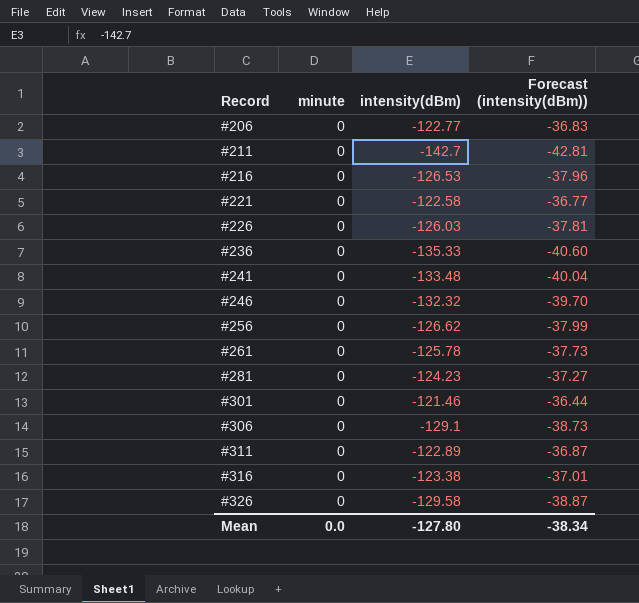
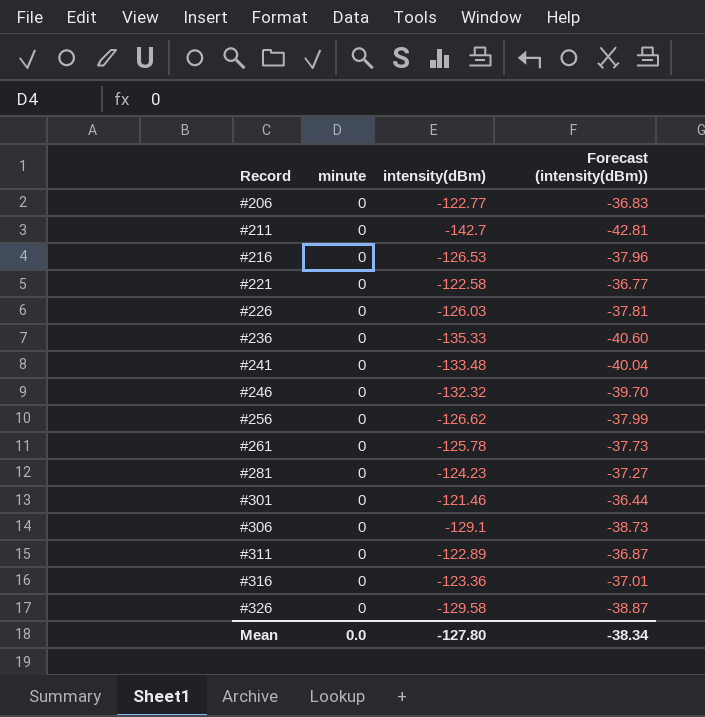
#316 | intensity(dBm): -123.38 -> -123.36

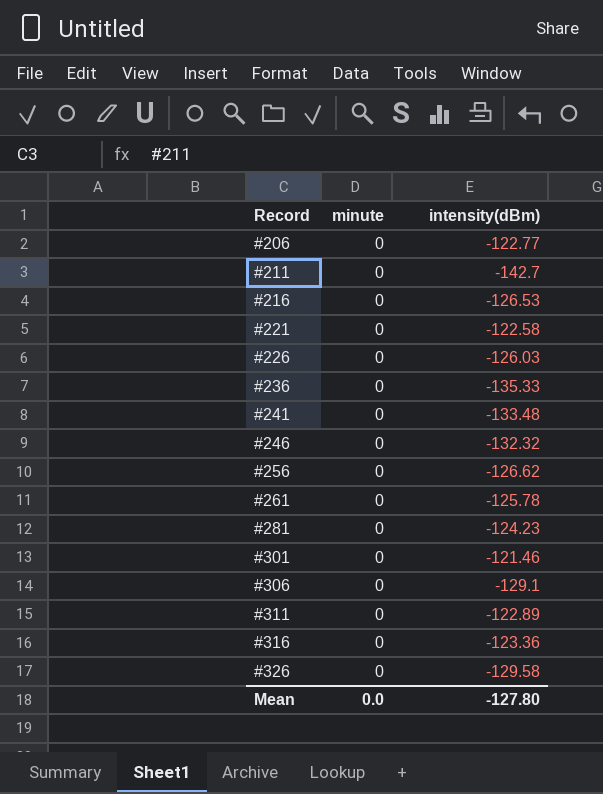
column Forecast (intensity(dBm)) | formula: [intensity(dBm)] * 0.3 -> none

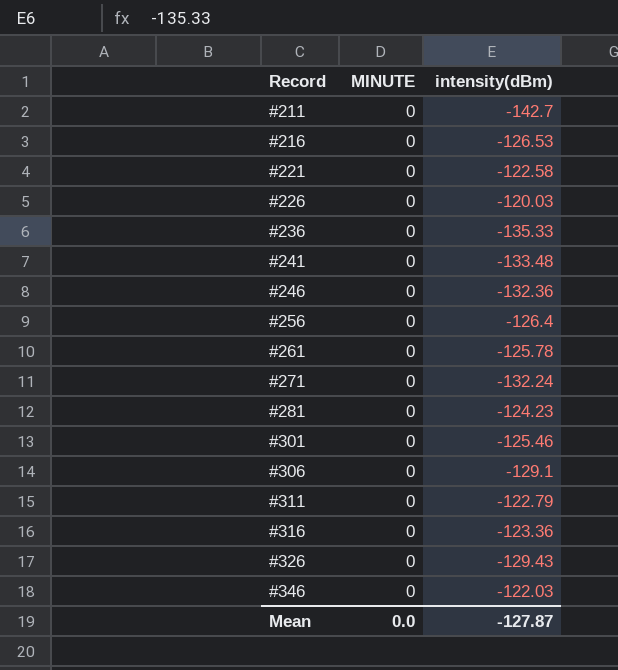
column name: minute -> MINUTE
row #206: 0 | -122.77 -> none
#226 | intensity(dBm): -126.03 -> -120.03
#246 | intensity(dBm): -132.32 -> -132.36
#256 | intensity(dBm): -126.62 -> -126.4
row #271: none -> 0 | -132.24
#301 | intensity(dBm): -121.46 -> -125.46
#311 | intensity(dBm): -122.89 -> -122.79
#326 | intensity(dBm): -129.58 -> -129.43
row #346: none -> 0 | -122.03
Mean | intensity(dBm): -127.80 -> -127.87

